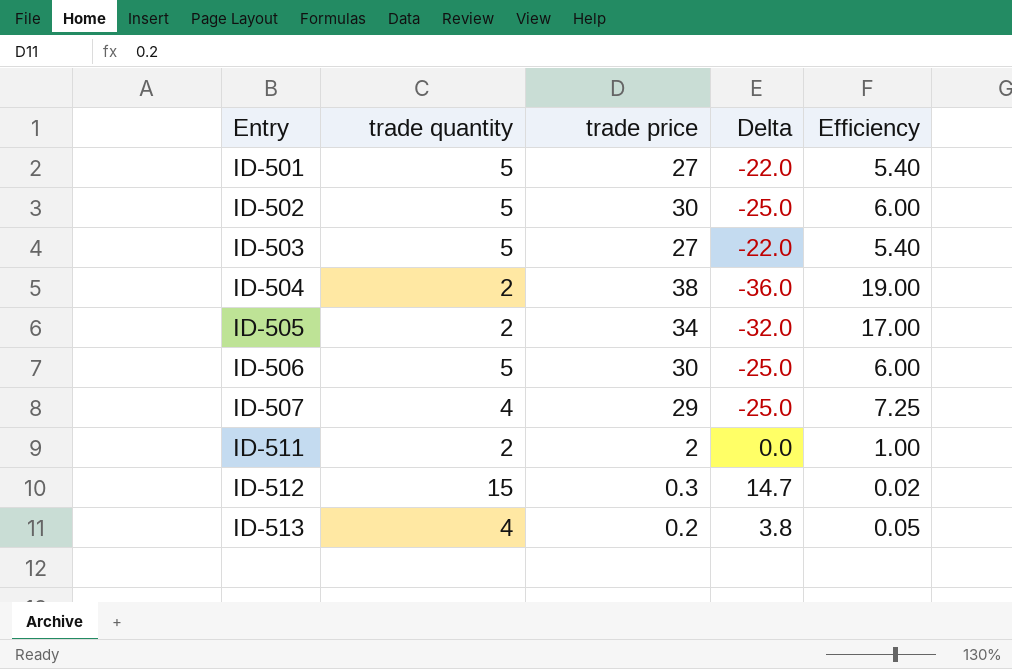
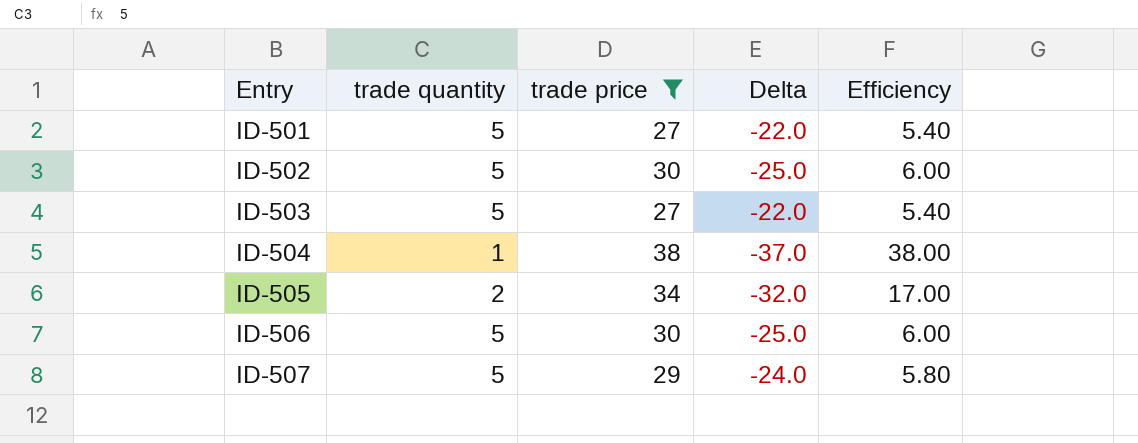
filter: none -> trade price >= 27
ID-504 | trade quantity: 2 -> 1
ID-504 | Delta: -36.0 -> -37.0
ID-504 | Efficiency: 19.00 -> 38.00
ID-507 | trade quantity: 4 -> 5
ID-507 | Delta: -25.0 -> -24.0
ID-507 | Efficiency: 7.25 -> 5.80

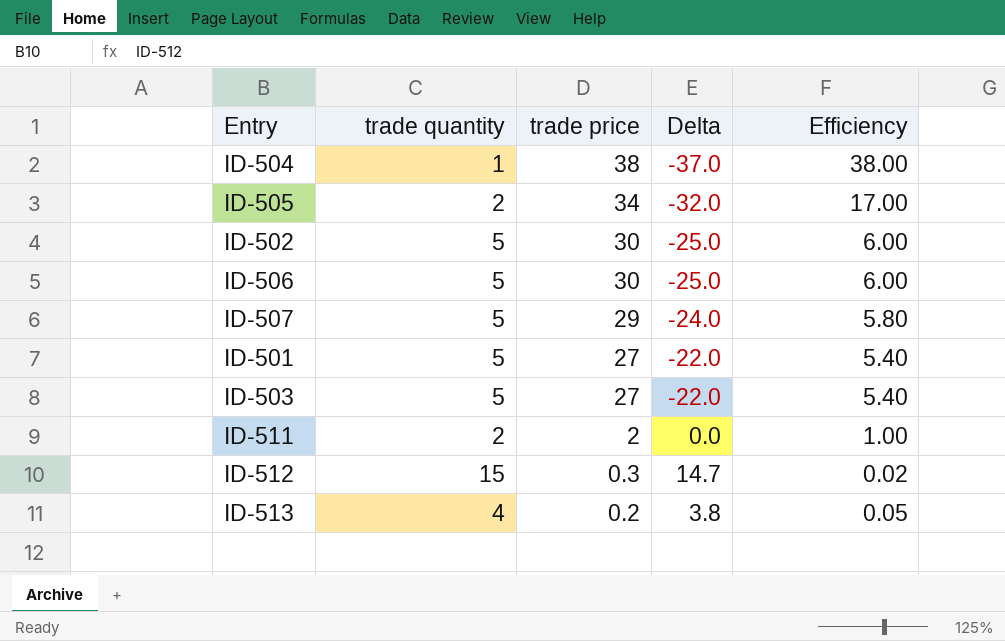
filter: trade price >= 27 -> none
row order: Entry ascending -> trade price descending

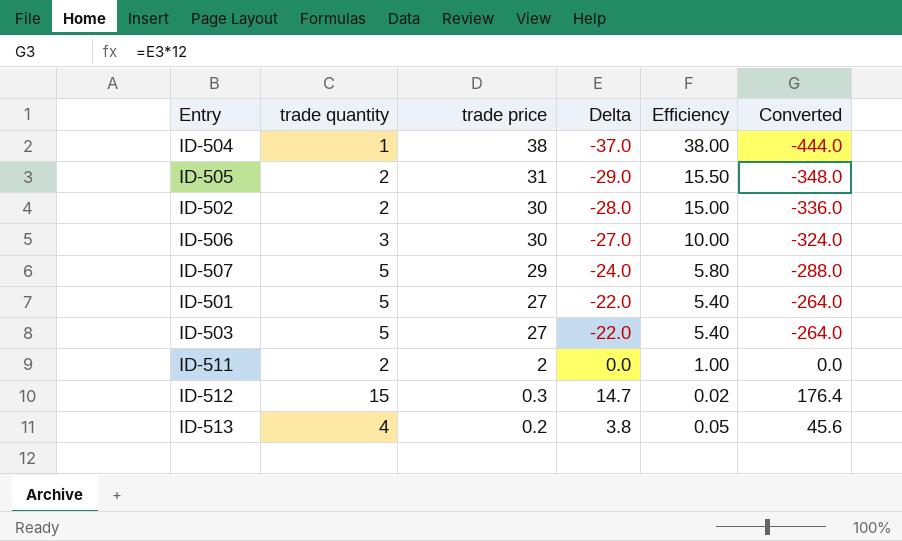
column Converted | formula: none -> [Delta] * 12
ID-505 | trade price: 34 -> 31
ID-505 | Delta: -32.0 -> -29.0
ID-505 | Efficiency: 17.00 -> 15.50
ID-502 | trade quantity: 5 -> 2
ID-502 | Delta: -25.0 -> -28.0
ID-502 | Efficiency: 6.00 -> 15.00
ID-506 | trade quantity: 5 -> 3
ID-506 | Delta: -25.0 -> -27.0
ID-506 | Efficiency: 6.00 -> 10.00

